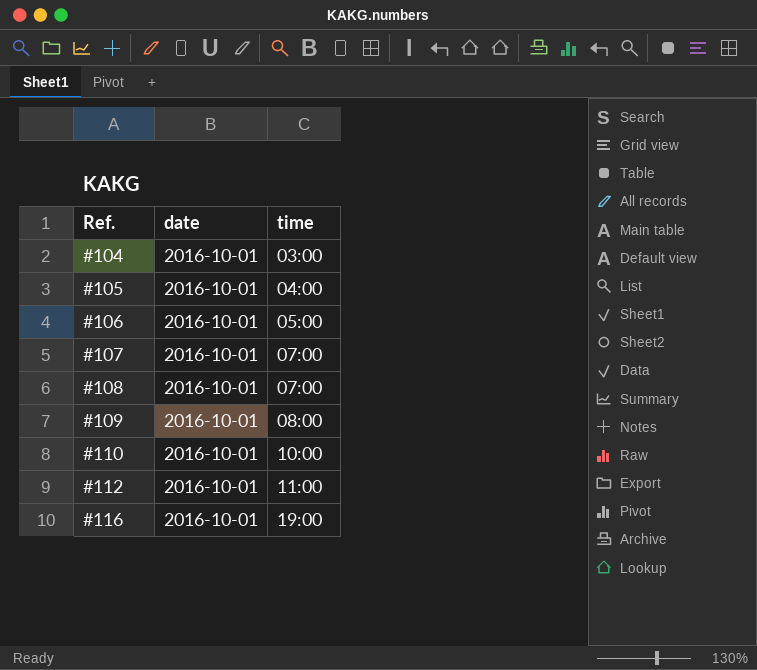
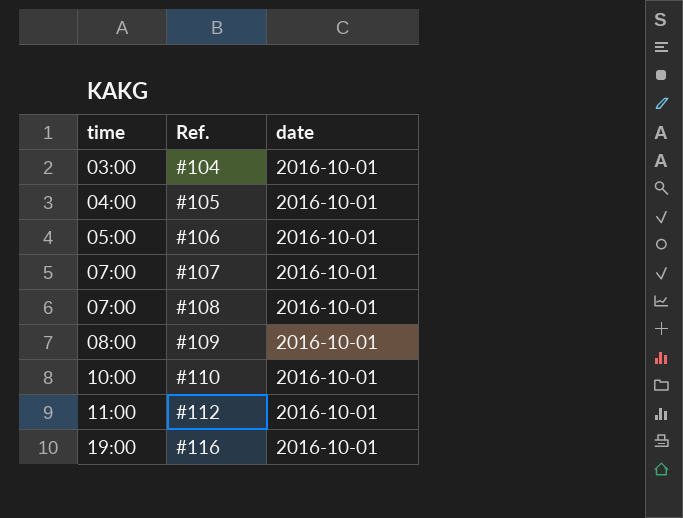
column time | position: 3 -> 1

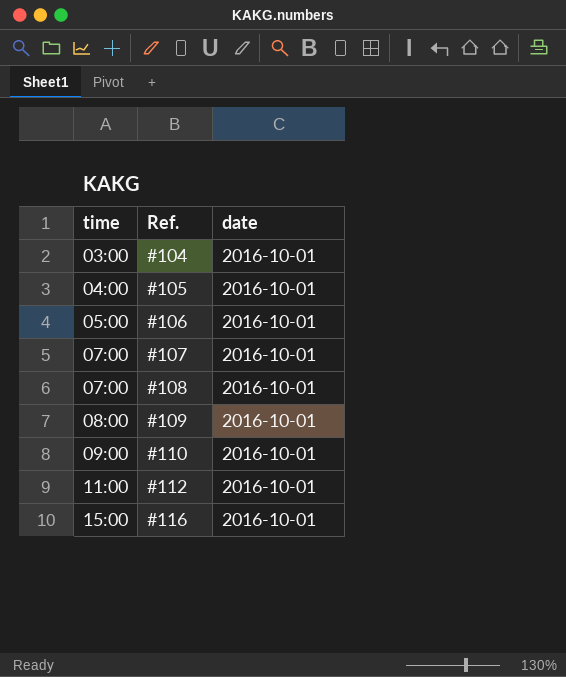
#110 | time: 10:00 -> 09:00
#116 | time: 19:00 -> 15:00

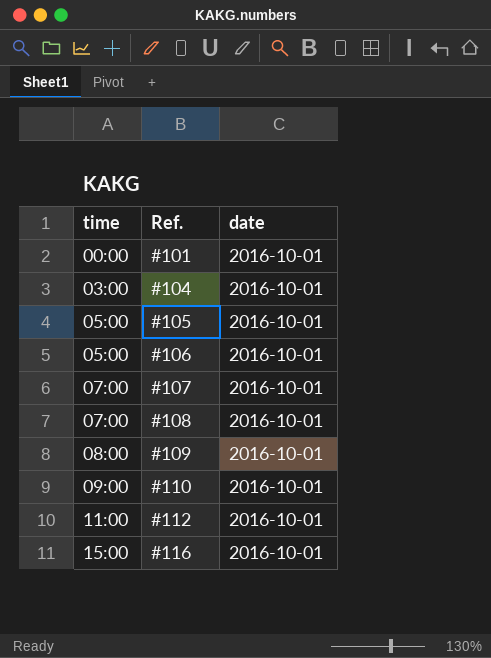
row #101: none -> 00:00 | 2016-10-01
#105 | time: 04:00 -> 05:00

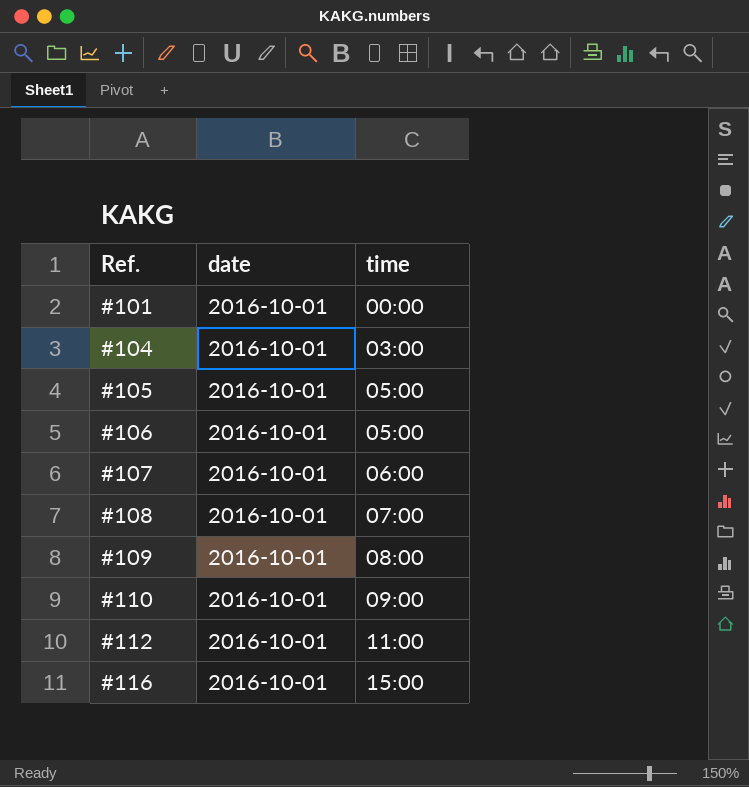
column time | position: 1 -> 3
#107 | time: 07:00 -> 06:00

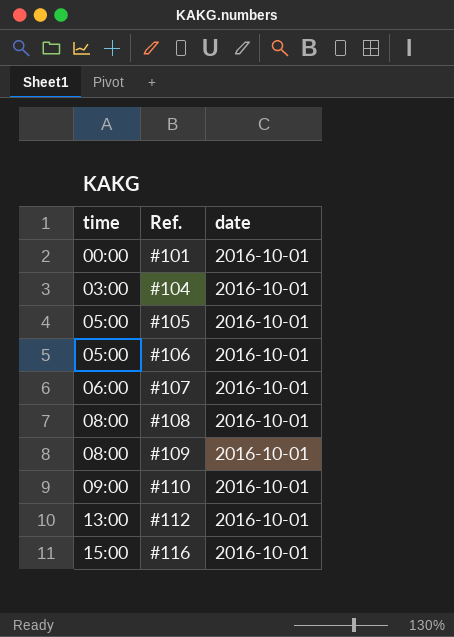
column time | position: 3 -> 1
#108 | time: 07:00 -> 08:00
#112 | time: 11:00 -> 13:00

